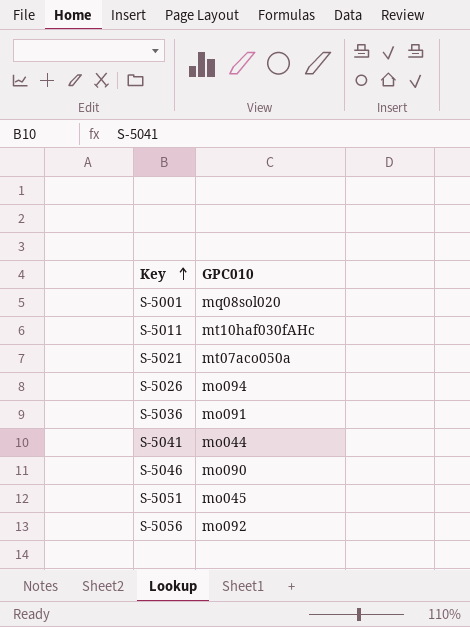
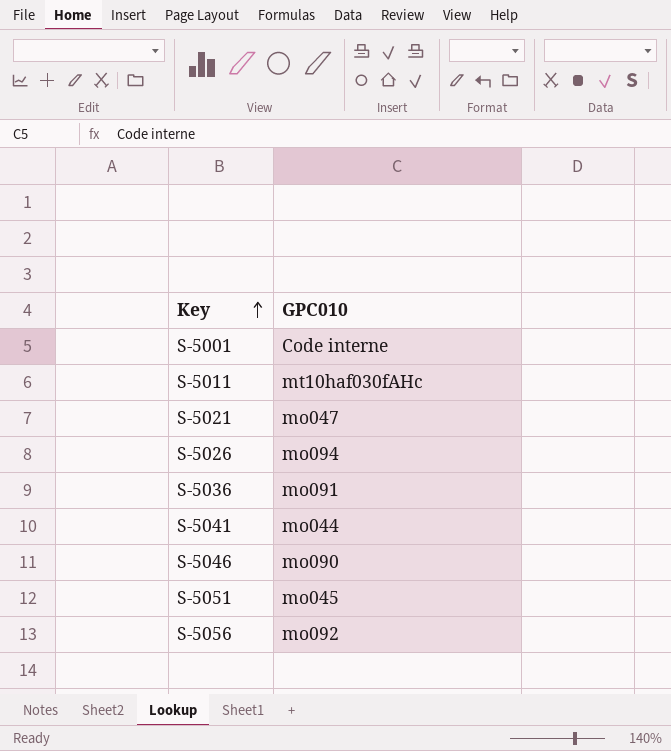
S-5001 | GPC010: mq08sol020 -> Code interne
S-5021 | GPC010: mt07aco050a -> mo047

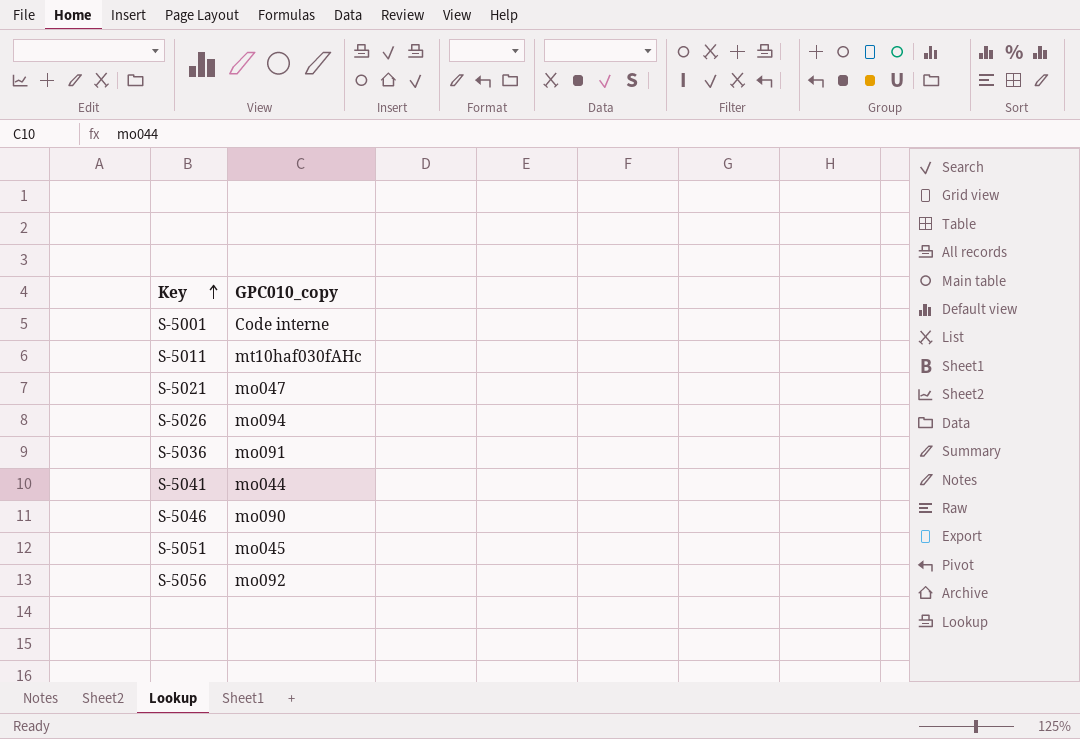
column name: GPC010 -> GPC010_copy

